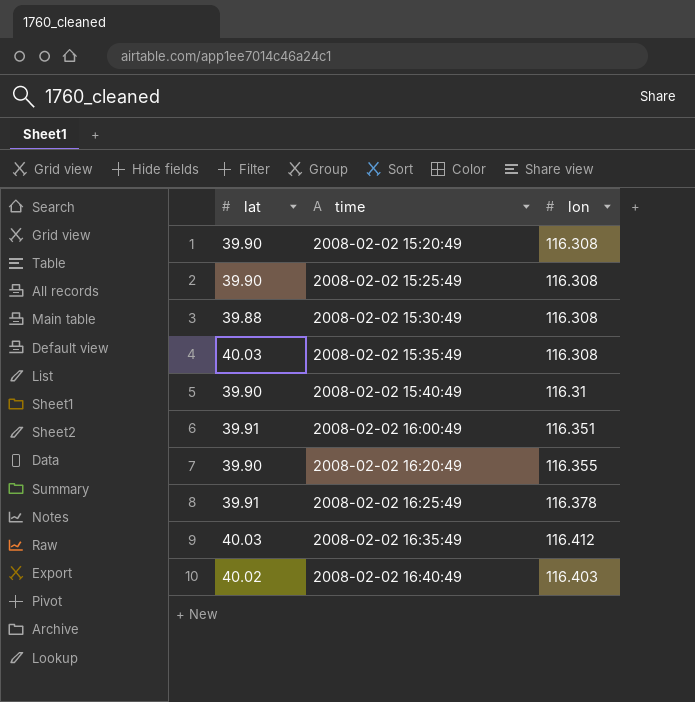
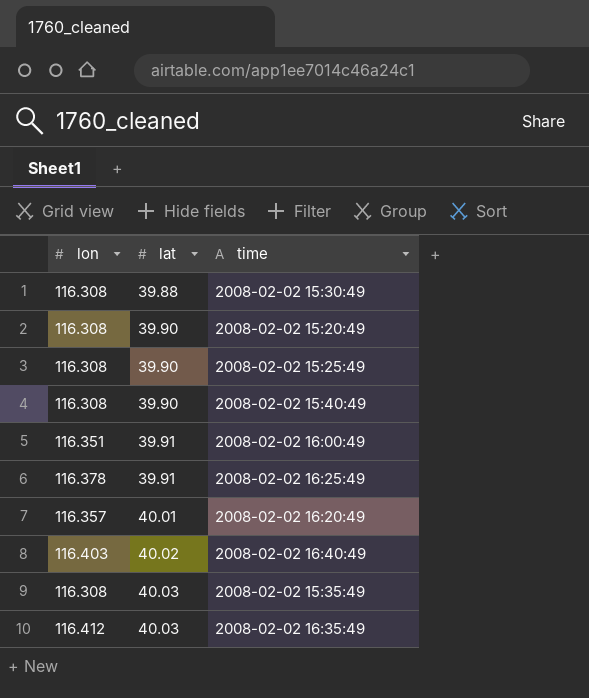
row order: time ascending -> lat ascending
column lon | position: 3 -> 1
2008-02-02 15:40:49 | lon: 116.31 -> 116.308
2008-02-02 16:20:49 | lon: 116.355 -> 116.357
2008-02-02 16:20:49 | lat: 39.90 -> 40.01

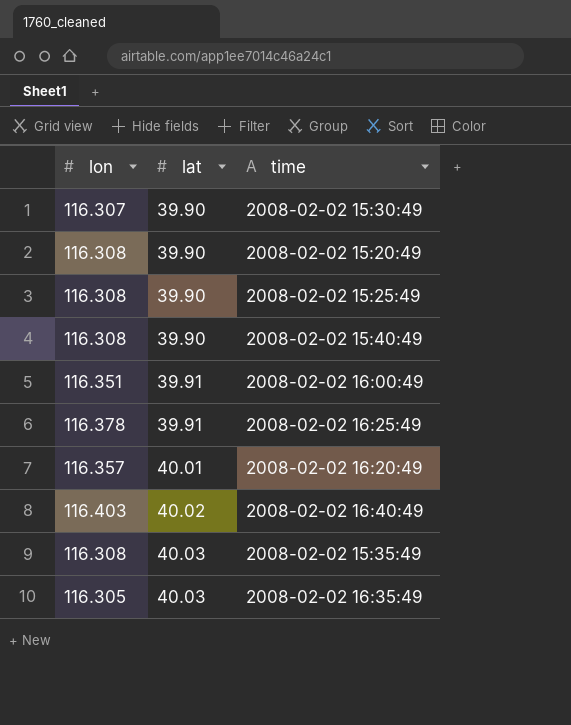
2008-02-02 15:30:49 | lon: 116.308 -> 116.307
2008-02-02 15:30:49 | lat: 39.88 -> 39.90
2008-02-02 16:35:49 | lon: 116.412 -> 116.305

